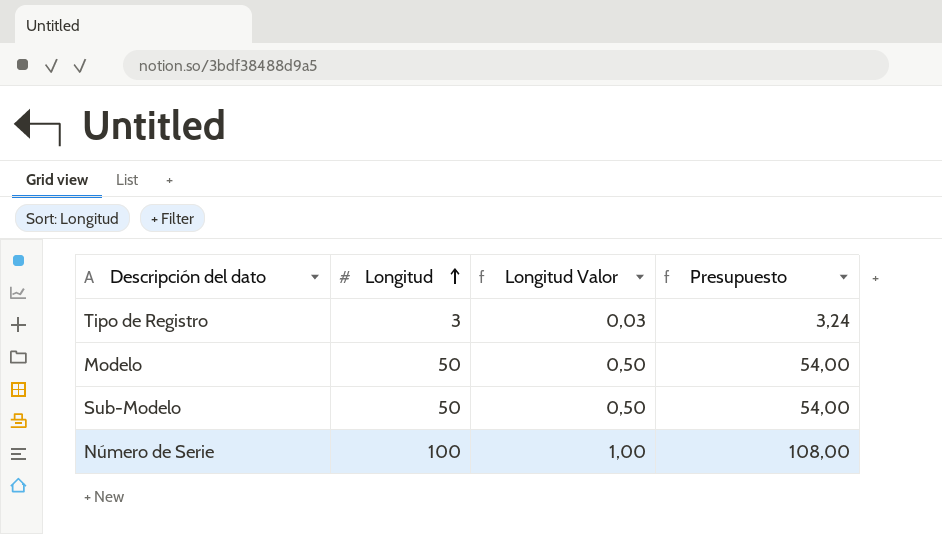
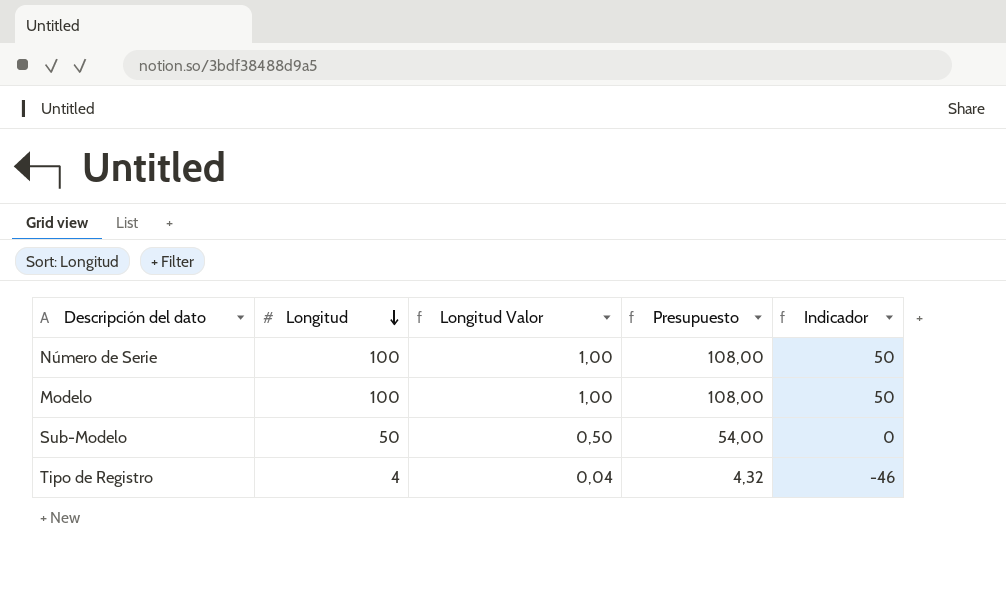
row order: Longitud ascending -> Longitud descending
column Indicador | formula: none -> [Longitud] - 50
Modelo | Longitud: 50 -> 100
Modelo | Longitud Valor: 0,50 -> 1,00
Modelo | Presupuesto: 54,00 -> 108,00
Tipo de Registro | Longitud: 3 -> 4
Tipo de Registro | Longitud Valor: 0,03 -> 0,04
Tipo de Registro | Presupuesto: 3,24 -> 4,32

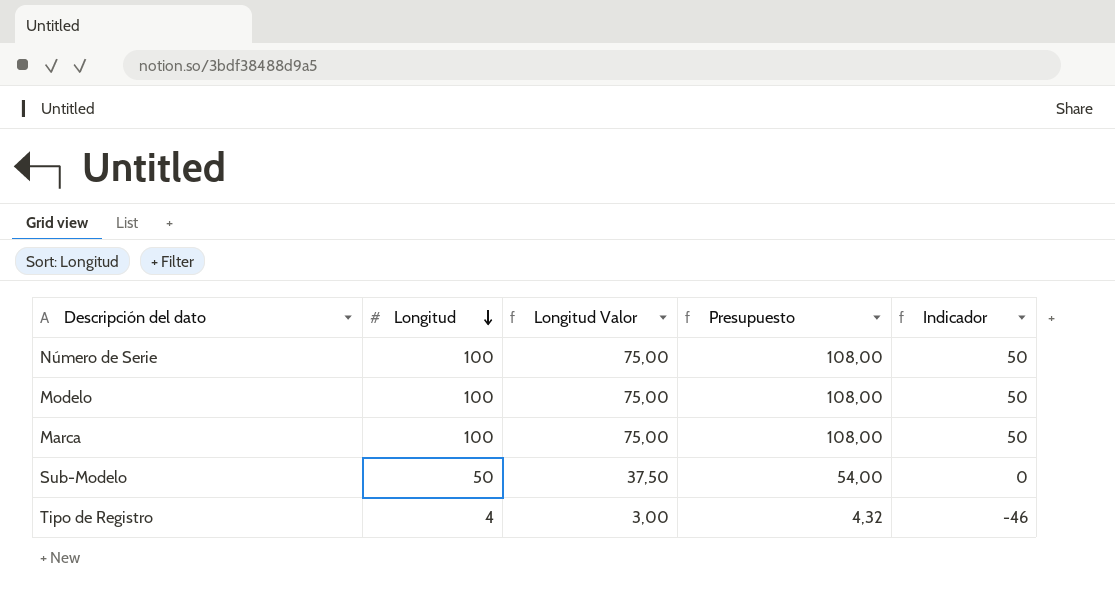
column Longitud Valor | formula: [Longitud] * 0,01 -> [Longitud] * 0,75
row Marca: none -> 100 | 75,00 | 108,00 | 50

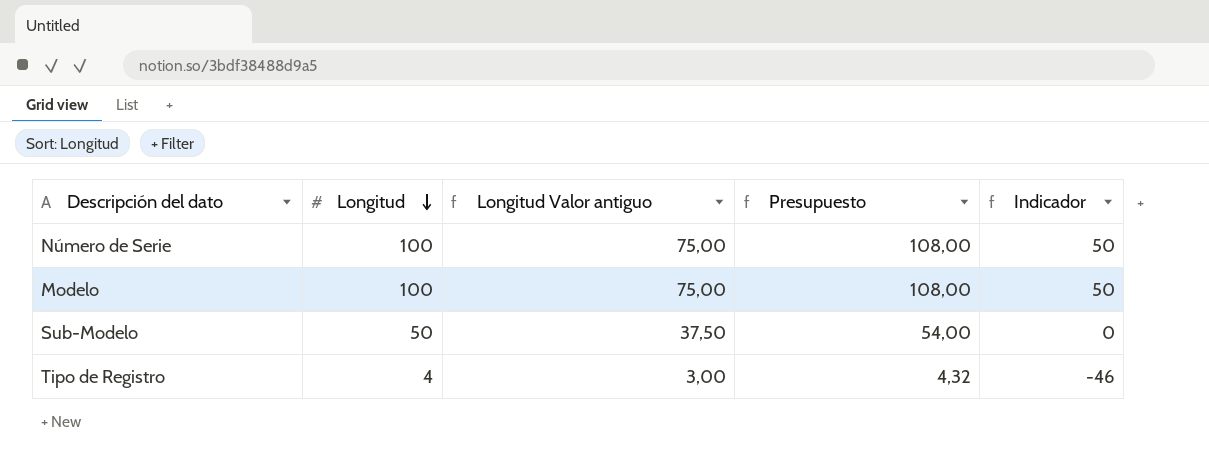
column name: Longitud Valor -> Longitud Valor antiguo
row Marca: 100 | 75,00 | 108,00 | 50 -> none

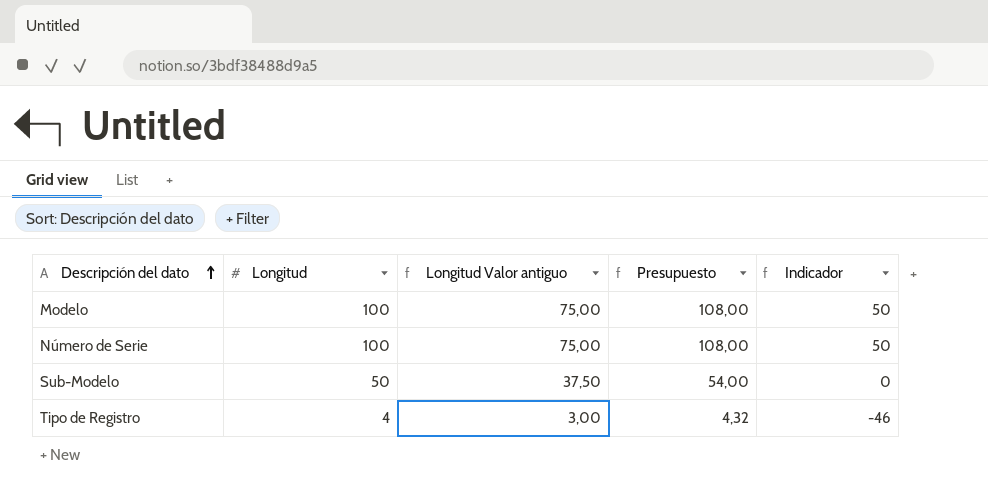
row order: Longitud descending -> Descripción del dato ascending

